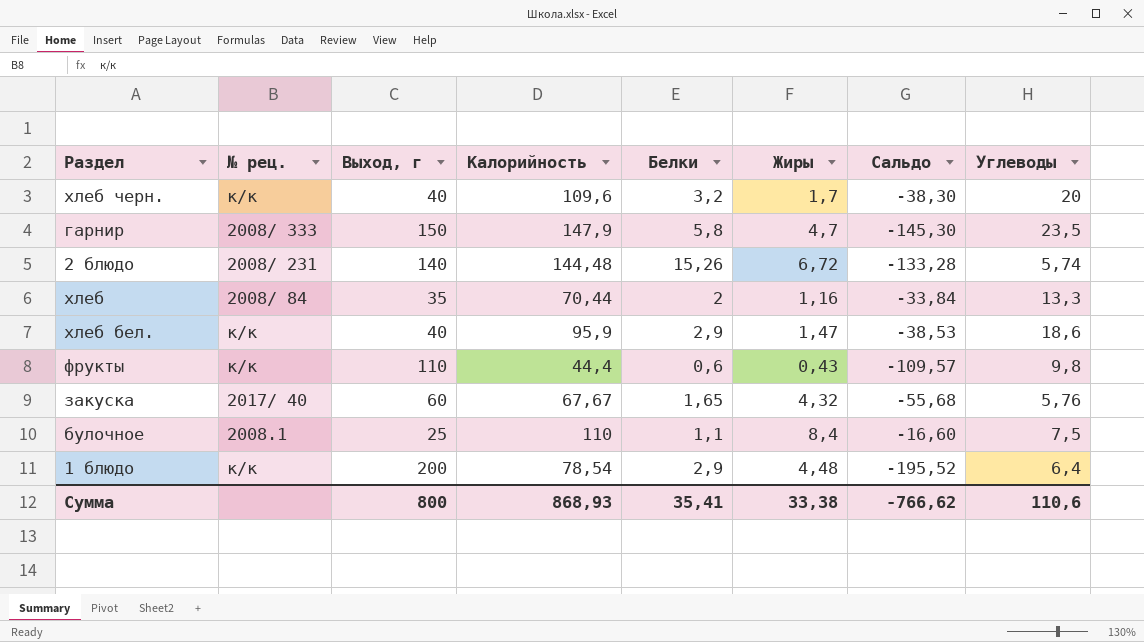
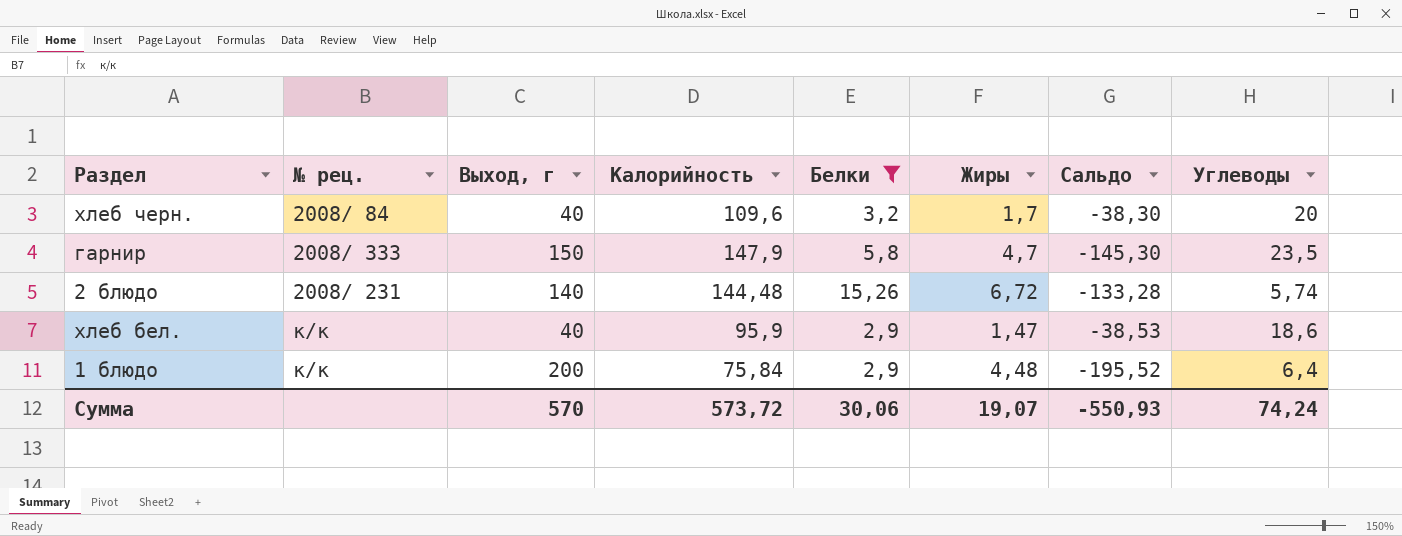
filter: none -> Белки >= 2,9
хлеб черн. | № рец.: к/к -> 2008/ 84
1 блюдо | Калорийность: 78,54 -> 75,84
Сумма | Выход, г: 800 -> 570
Сумма | Калорийность: 868,93 -> 573,72
Сумма | Белки: 35,41 -> 30,06
Сумма | Жиры: 33,38 -> 19,07
Сумма | Сальдо: -766,62 -> -550,93
Сумма | Углеводы: 110,6 -> 74,24

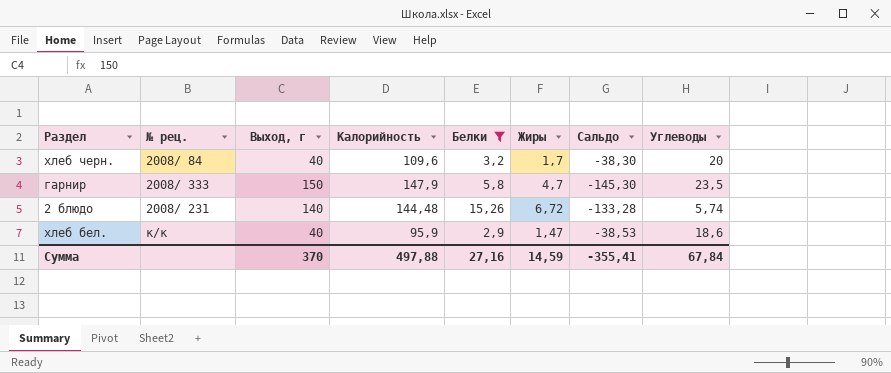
row 1 блюдо: к/к | 200 | 75,84 | 2,9 | 4,48 | -195,52 | 6,4 -> none
Сумма | Выход, г: 570 -> 370
Сумма | Калорийность: 573,72 -> 497,88
Сумма | Белки: 30,06 -> 27,16
Сумма | Жиры: 19,07 -> 14,59
Сумма | Сальдо: -550,93 -> -355,41
Сумма | Углеводы: 74,24 -> 67,84

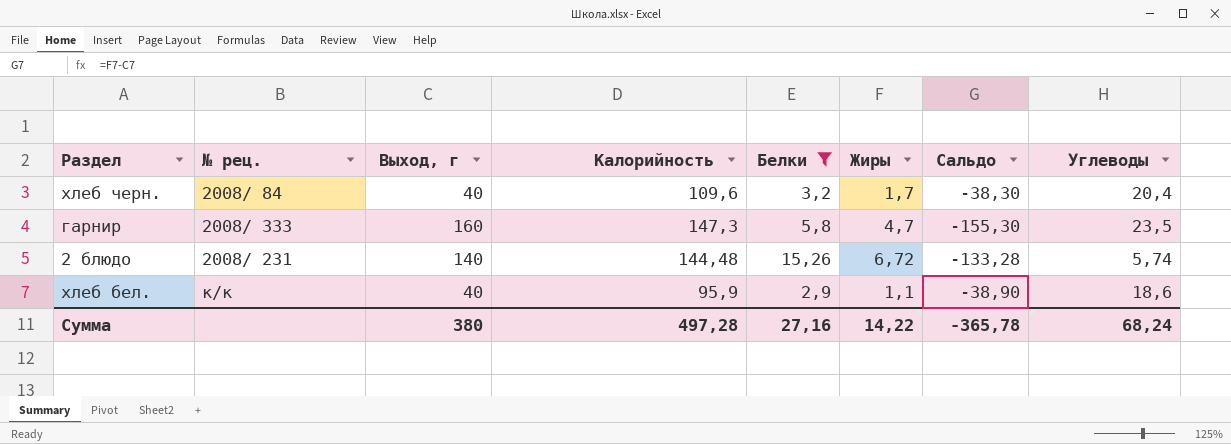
хлеб черн. | Углеводы: 20 -> 20,4
гарнир | Выход, г: 150 -> 160
гарнир | Калорийность: 147,9 -> 147,3
гарнир | Сальдо: -145,30 -> -155,30
хлеб бел. | Жиры: 1,47 -> 1,1
хлеб бел. | Сальдо: -38,53 -> -38,90
Сумма | Выход, г: 370 -> 380
Сумма | Калорийность: 497,88 -> 497,28
Сумма | Жиры: 14,59 -> 14,22
Сумма | Сальдо: -355,41 -> -365,78
Сумма | Углеводы: 67,84 -> 68,24

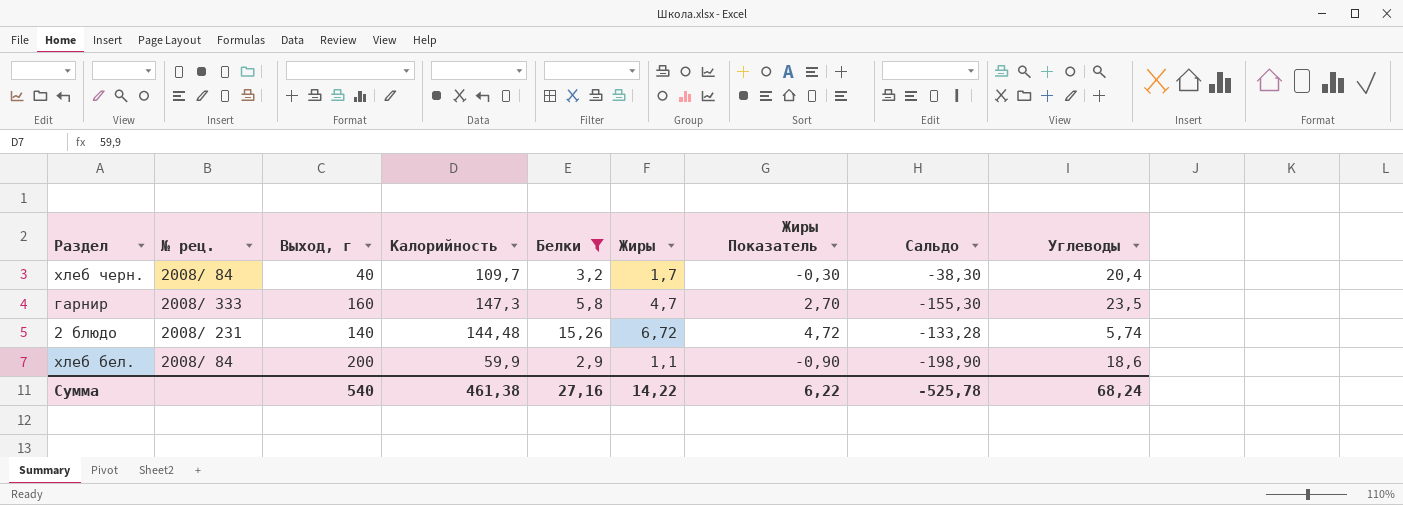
column Жиры Показатель | formula: none -> [Жиры] - 2
хлеб черн. | Калорийность: 109,6 -> 109,7
хлеб бел. | № рец.: к/к -> 2008/ 84
хлеб бел. | Выход, г: 40 -> 200
хлеб бел. | Калорийность: 95,9 -> 59,9
хлеб бел. | Сальдо: -38,90 -> -198,90
Сумма | Выход, г: 380 -> 540
Сумма | Калорийность: 497,28 -> 461,38
Сумма | Сальдо: -365,78 -> -525,78

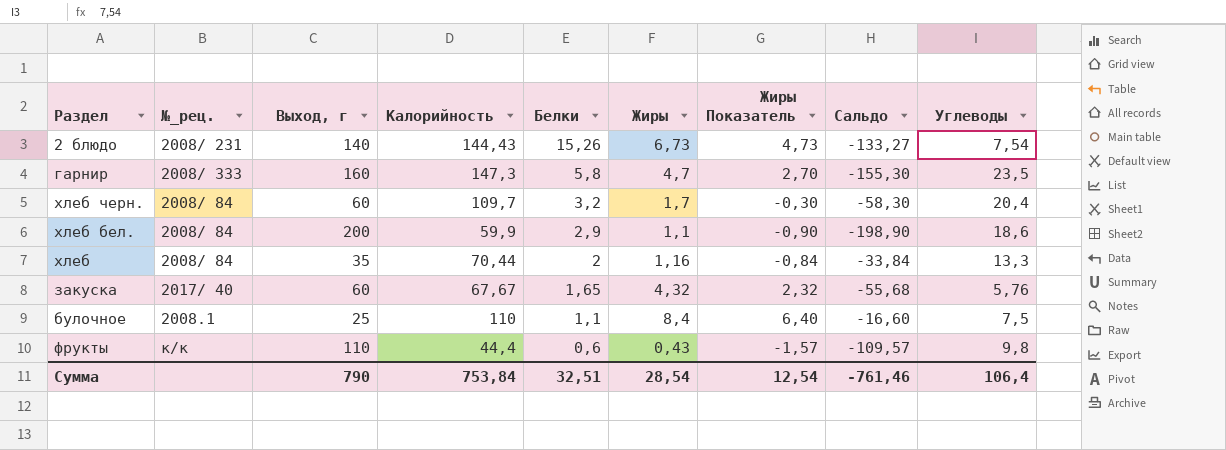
filter: Белки >= 2,9 -> none
row order: none -> Белки descending
column name: № рец. -> №_рец.
2 блюдо | Калорийность: 144,48 -> 144,43
2 блюдо | Жиры: 6,72 -> 6,73
2 блюдо | Жиры Показатель: 4,72 -> 4,73
2 блюдо | Сальдо: -133,28 -> -133,27
2 блюдо | Углеводы: 5,74 -> 7,54
хлеб черн. | Выход, г: 40 -> 60
хлеб черн. | Сальдо: -38,30 -> -58,30
Сумма | Выход, г: 540 -> 790
Сумма | Калорийность: 461,38 -> 753,84
Сумма | Белки: 27,16 -> 32,51
Сумма | Жиры: 14,22 -> 28,54
Сумма | Жиры Показатель: 6,22 -> 12,54
Сумма | Сальдо: -525,78 -> -761,46
Сумма | Углеводы: 68,24 -> 106,4

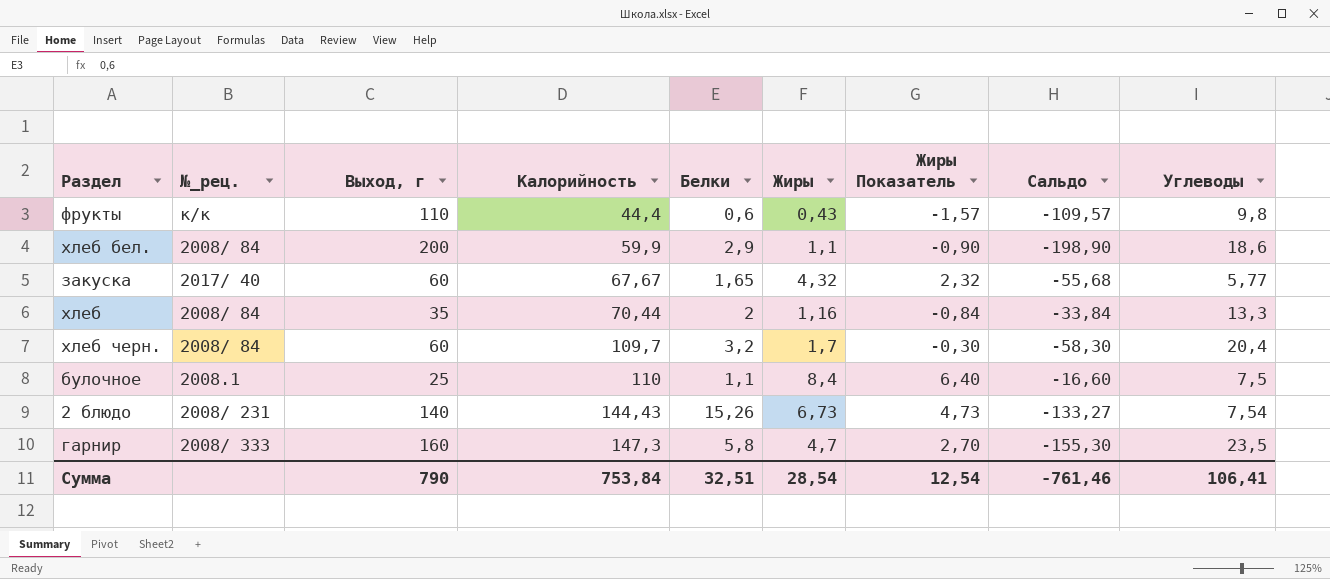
row order: Белки descending -> Калорийность ascending
закуска | Углеводы: 5,76 -> 5,77
Сумма | Углеводы: 106,4 -> 106,41

